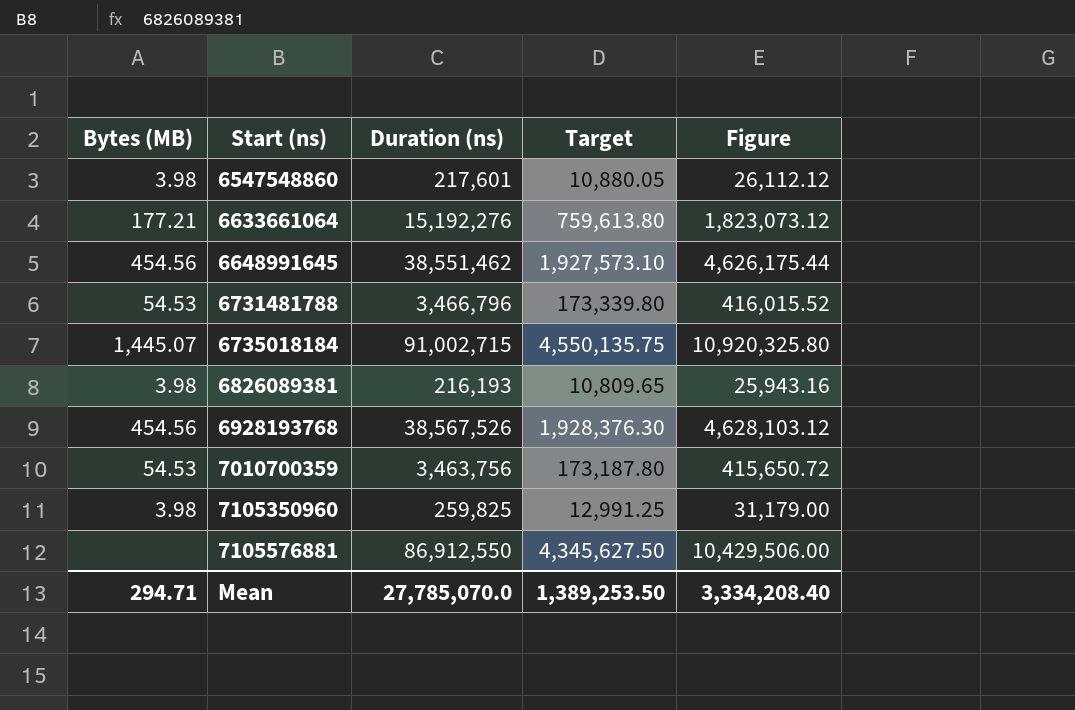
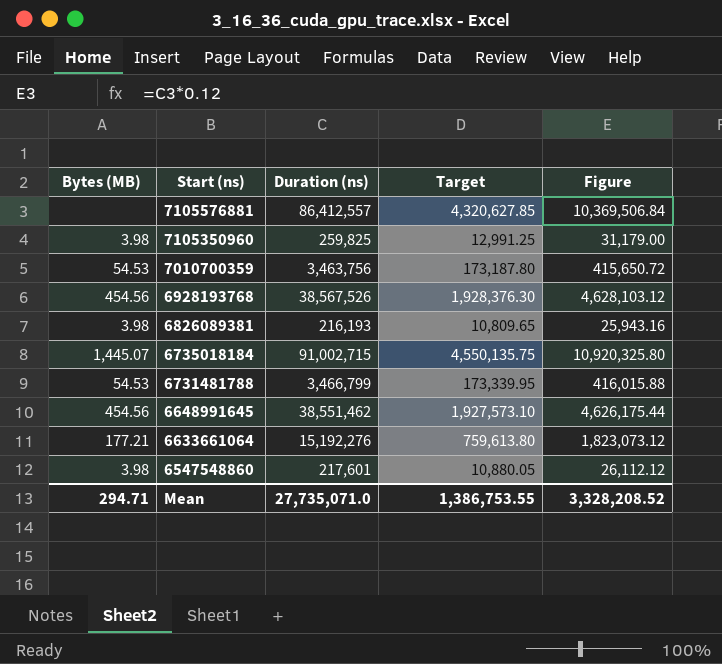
row order: Start (ns) ascending -> Start (ns) descending
7105576881 | Duration (ns): 86,912,550 -> 86,412,557
7105576881 | Target: 4,345,627.50 -> 4,320,627.85
7105576881 | Figure: 10,429,506.00 -> 10,369,506.84
6731481788 | Duration (ns): 3,466,796 -> 3,466,799
6731481788 | Target: 173,339.80 -> 173,339.95
6731481788 | Figure: 416,015.52 -> 416,015.88
Mean | Duration (ns): 27,785,070.0 -> 27,735,071.0
Mean | Target: 1,389,253.50 -> 1,386,753.55
Mean | Figure: 3,334,208.40 -> 3,328,208.52

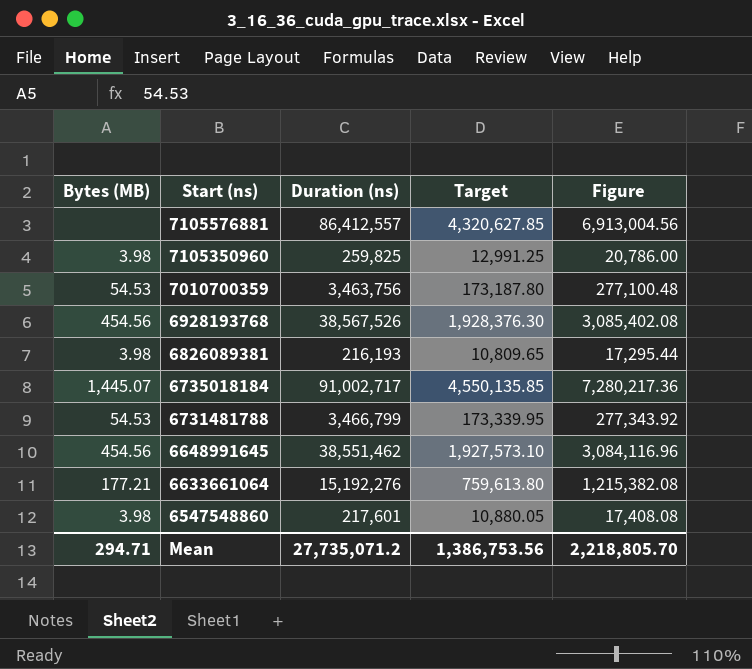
column Figure | formula: [Duration (ns)] * 0.12 -> [Duration (ns)] * 0.08
6735018184 | Duration (ns): 91,002,715 -> 91,002,717
6735018184 | Target: 4,550,135.75 -> 4,550,135.85
Mean | Duration (ns): 27,735,071.0 -> 27,735,071.2
Mean | Target: 1,386,753.55 -> 1,386,753.56
Mean | Figure: 3,328,208.52 -> 2,218,805.70

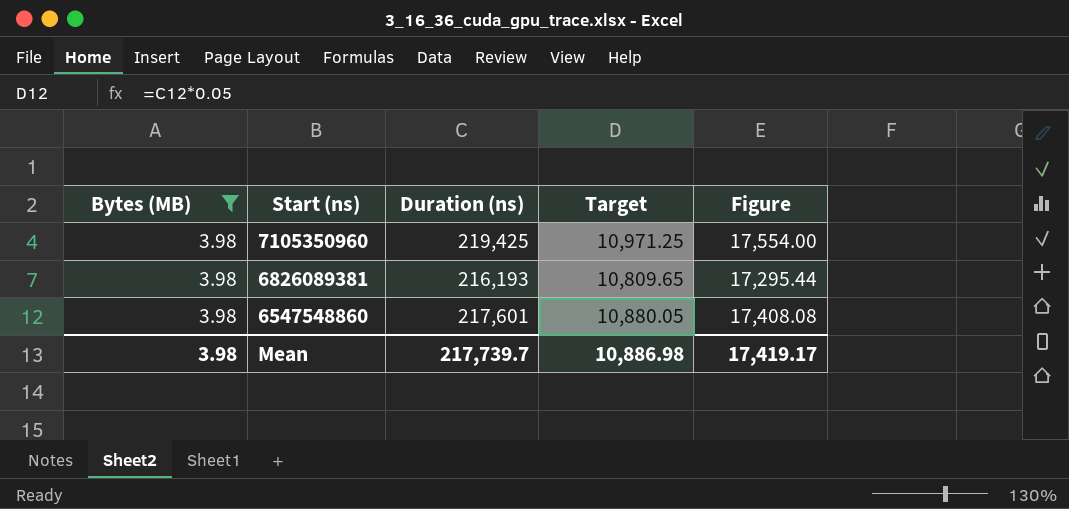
filter: none -> Bytes (MB) = 3.98
7105350960 | Duration (ns): 259,825 -> 219,425
7105350960 | Target: 12,991.25 -> 10,971.25
7105350960 | Figure: 20,786.00 -> 17,554.00
Mean | Bytes (MB): 294.71 -> 3.98
Mean | Duration (ns): 27,735,071.2 -> 217,739.7
Mean | Target: 1,386,753.56 -> 10,886.98
Mean | Figure: 2,218,805.70 -> 17,419.17

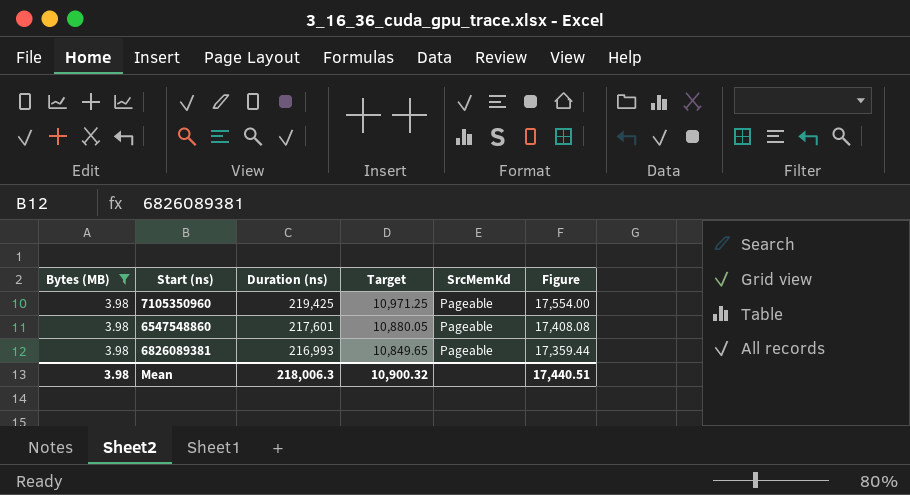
row order: Start (ns) descending -> Duration (ns) descending
column SrcMemKd | position: none -> 5
6826089381 | Duration (ns): 216,193 -> 216,993
6826089381 | Target: 10,809.65 -> 10,849.65
6826089381 | Figure: 17,295.44 -> 17,359.44
Mean | Duration (ns): 217,739.7 -> 218,006.3
Mean | Target: 10,886.98 -> 10,900.32
Mean | Figure: 17,419.17 -> 17,440.51

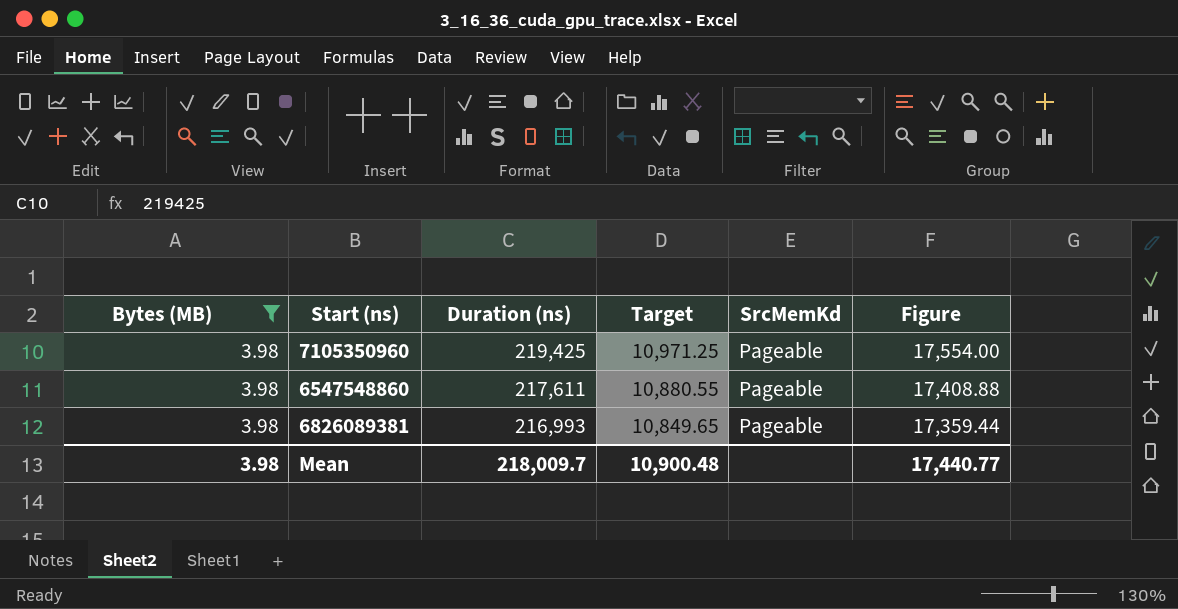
6547548860 | Duration (ns): 217,601 -> 217,611
6547548860 | Target: 10,880.05 -> 10,880.55
6547548860 | Figure: 17,408.08 -> 17,408.88
Mean | Duration (ns): 218,006.3 -> 218,009.7
Mean | Target: 10,900.32 -> 10,900.48
Mean | Figure: 17,440.51 -> 17,440.77

